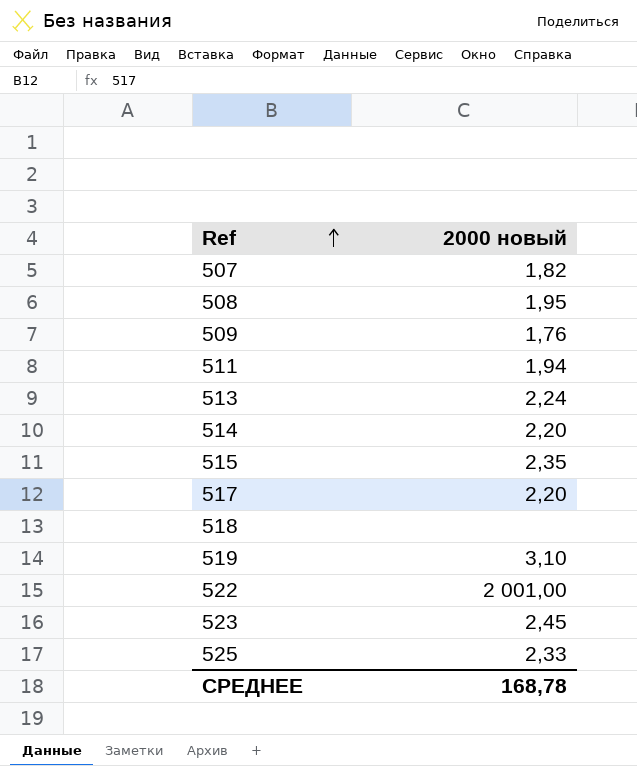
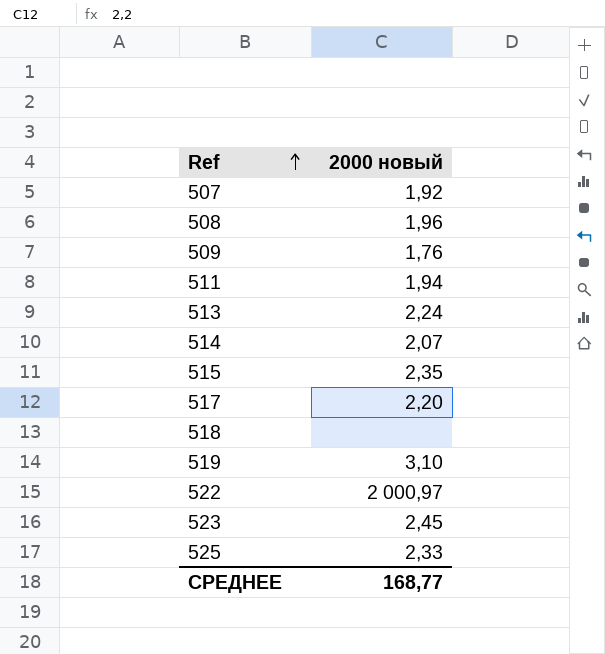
507 | 2000 новый: 1,82 -> 1,92
508 | 2000 новый: 1,95 -> 1,96
514 | 2000 новый: 2,20 -> 2,07
522 | 2000 новый: 2 001,00 -> 2 000,97
СРЕДНЕЕ | 2000 новый: 168,78 -> 168,77

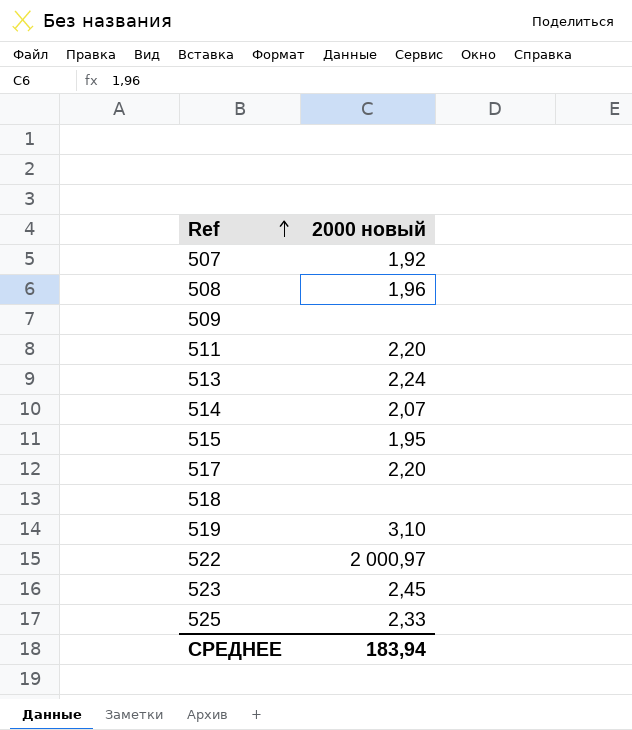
509 | 2000 новый: 1,76 -> none
511 | 2000 новый: 1,94 -> 2,20
515 | 2000 новый: 2,35 -> 1,95
СРЕДНЕЕ | 2000 новый: 168,77 -> 183,94

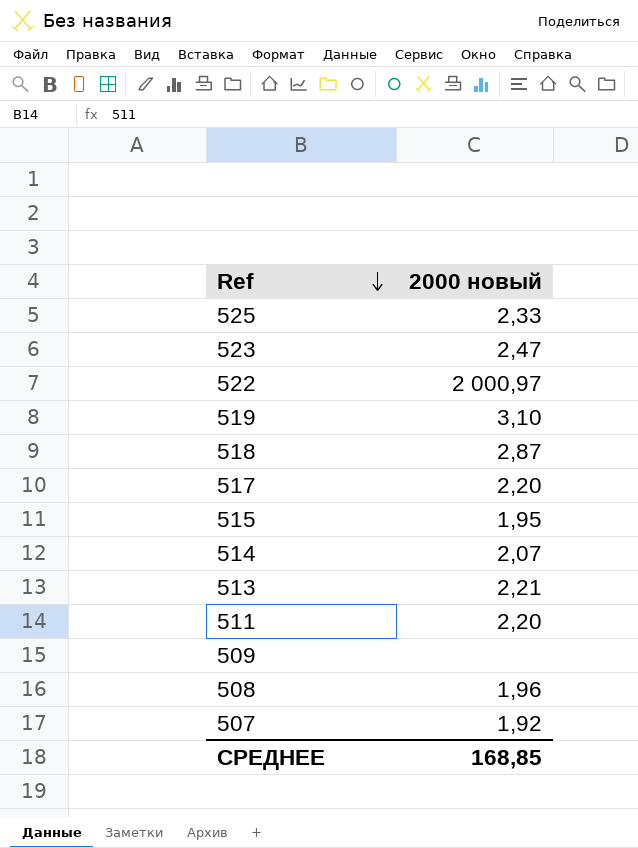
row order: Ref ascending -> Ref descending
523 | 2000 новый: 2,45 -> 2,47
518 | 2000 новый: none -> 2,87
513 | 2000 новый: 2,24 -> 2,21
СРЕДНЕЕ | 2000 новый: 183,94 -> 168,85

